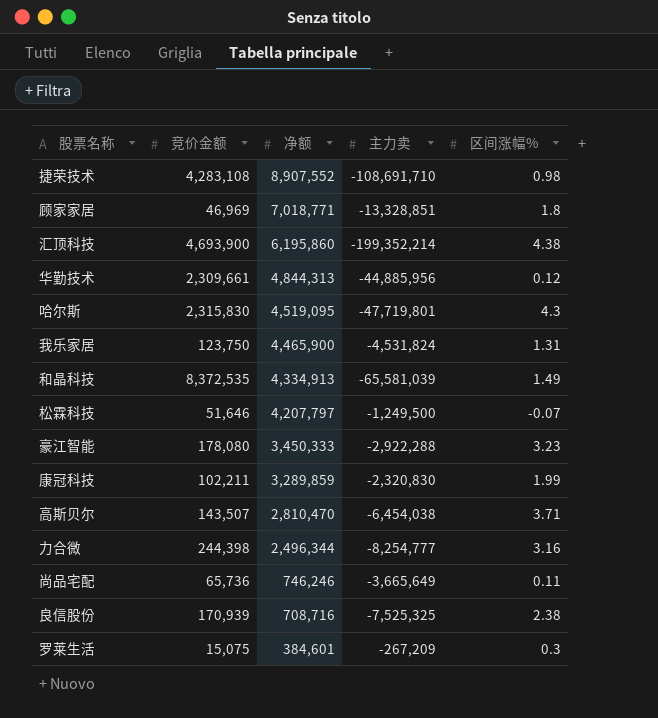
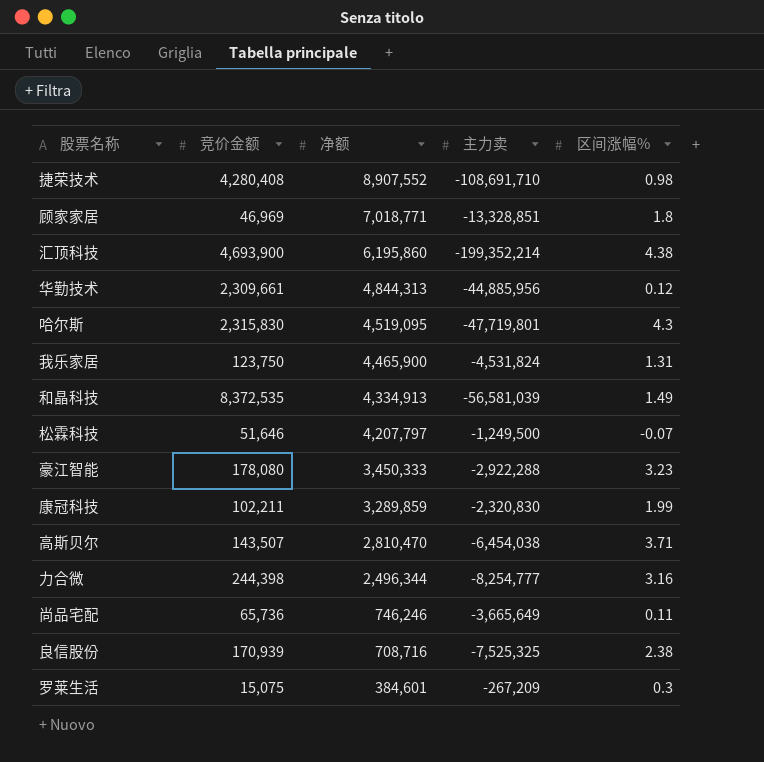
捷荣技术 | 竞价金额: 4,283,108 -> 4,280,408
和晶科技 | 主力卖: -65,581,039 -> -56,581,039

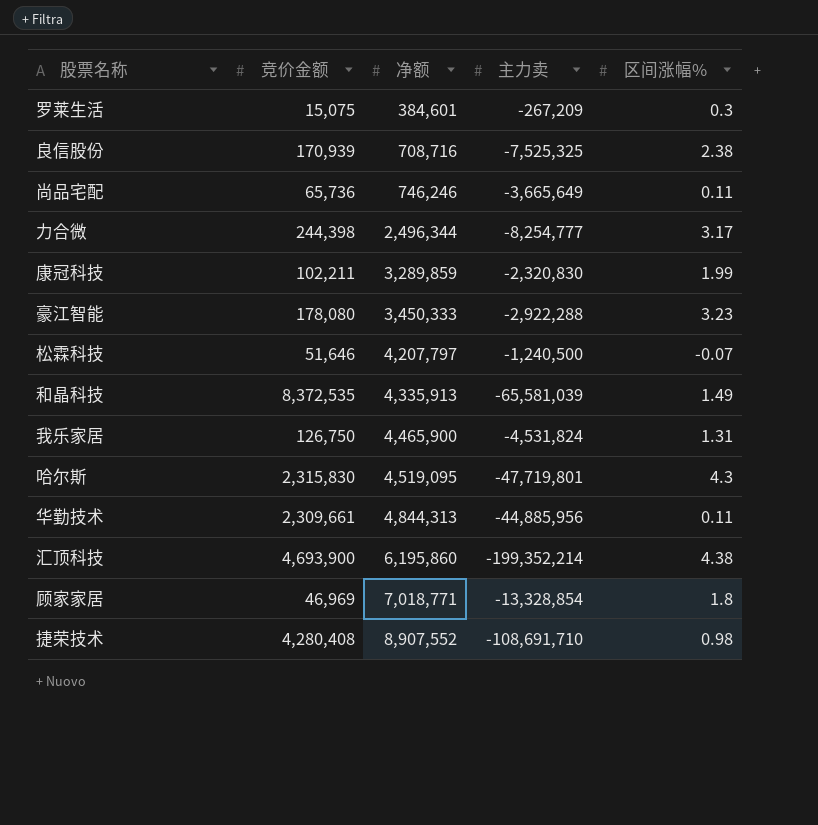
row order: 净额 descending -> 净额 ascending
row 高斯贝尔: 143,507 | 2,810,470 | -6,454,038 | 3.71 -> none
力合微 | 区间涨幅%: 3.16 -> 3.17
松霖科技 | 主力卖: -1,249,500 -> -1,240,500
和晶科技 | 净额: 4,334,913 -> 4,335,913
和晶科技 | 主力卖: -56,581,039 -> -65,581,039
我乐家居 | 竞价金额: 123,750 -> 126,750
华勤技术 | 区间涨幅%: 0.12 -> 0.11
顾家家居 | 主力卖: -13,328,851 -> -13,328,854

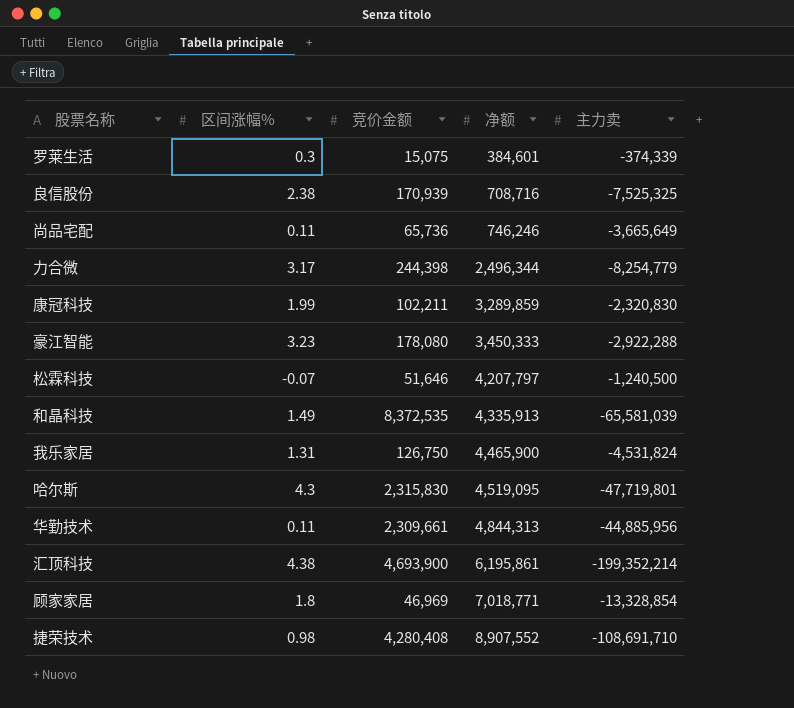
column 区间涨幅% | position: 5 -> 2
罗莱生活 | 主力卖: -267,209 -> -374,339
力合微 | 主力卖: -8,254,777 -> -8,254,779
汇顶科技 | 净额: 6,195,860 -> 6,195,861

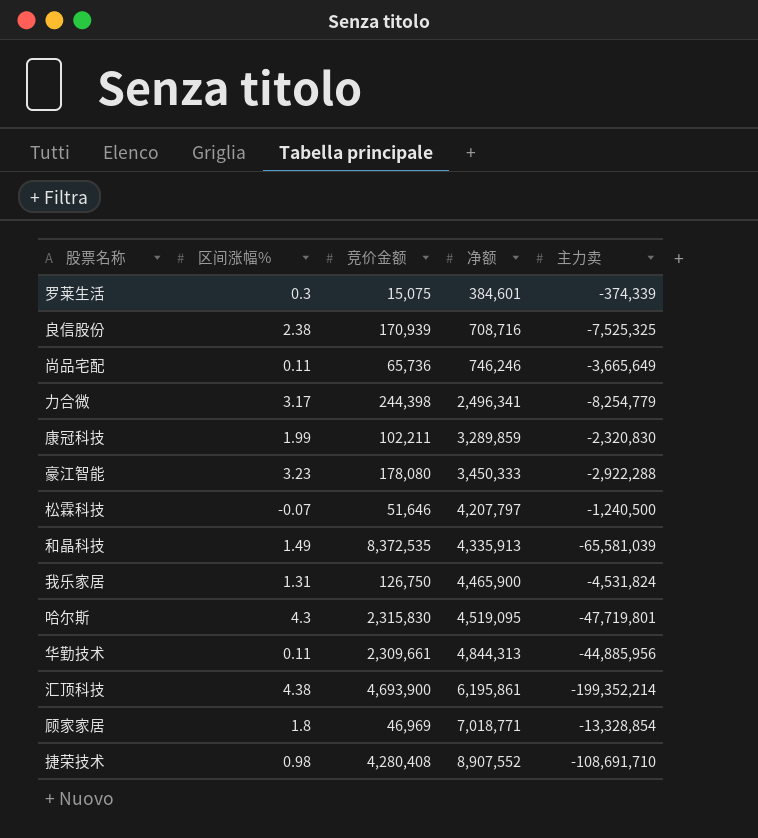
力合微 | 净额: 2,496,344 -> 2,496,341

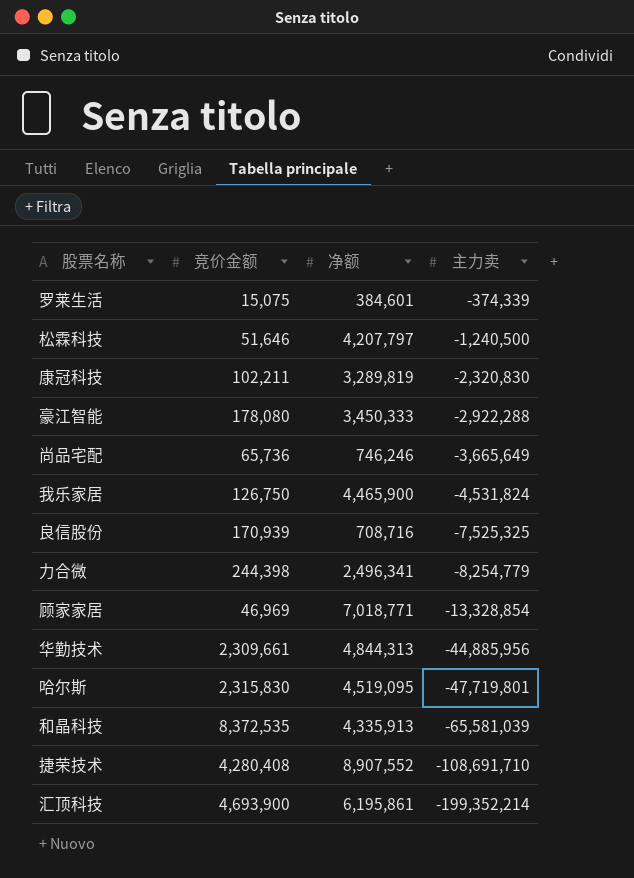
row order: 净额 ascending -> 主力卖 descending
column 区间涨幅% | position: 2 -> none
康冠科技 | 净额: 3,289,859 -> 3,289,819

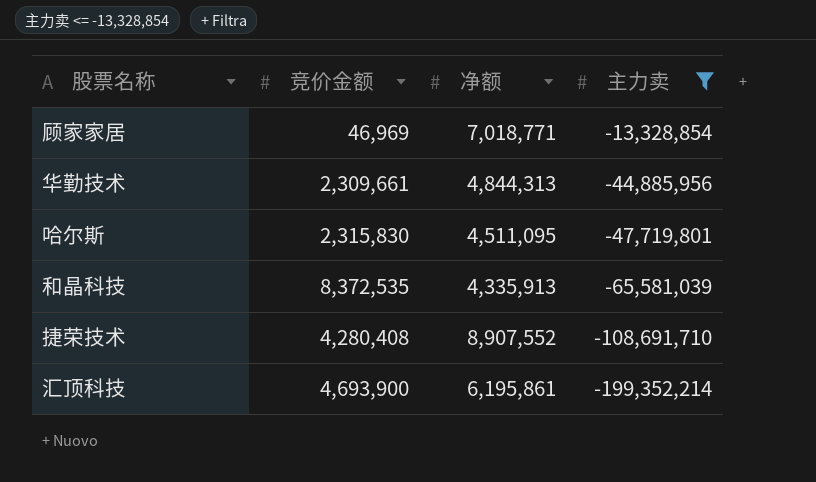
filter: none -> 主力卖 <= -13,328,854
哈尔斯 | 净额: 4,519,095 -> 4,511,095

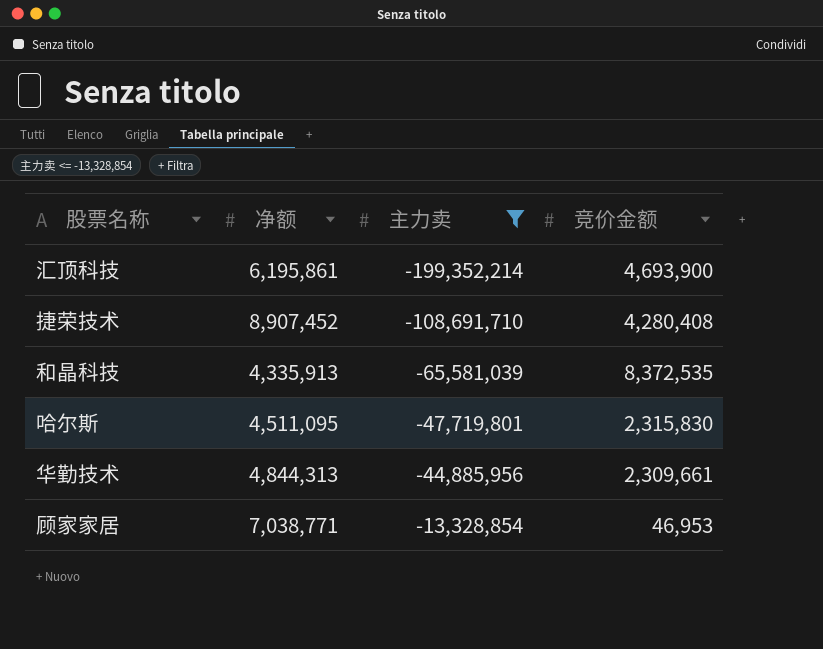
row order: 主力卖 descending -> 主力卖 ascending
column 竞价金额 | position: 2 -> 4
捷荣技术 | 净额: 8,907,552 -> 8,907,452
顾家家居 | 净额: 7,018,771 -> 7,038,771
顾家家居 | 竞价金额: 46,969 -> 46,953

